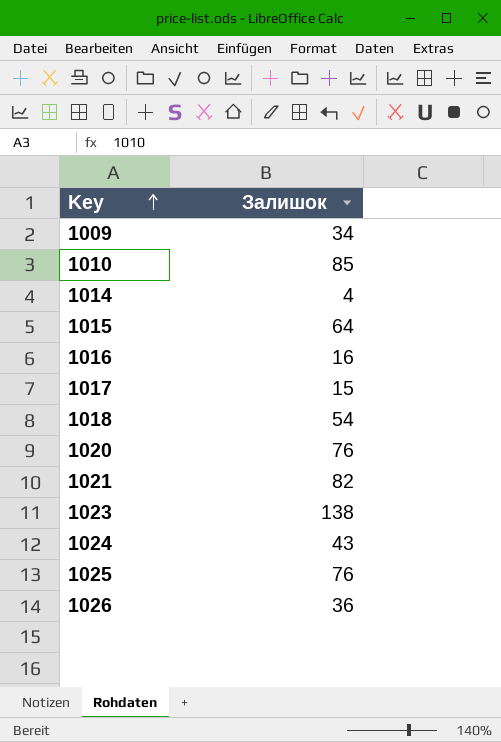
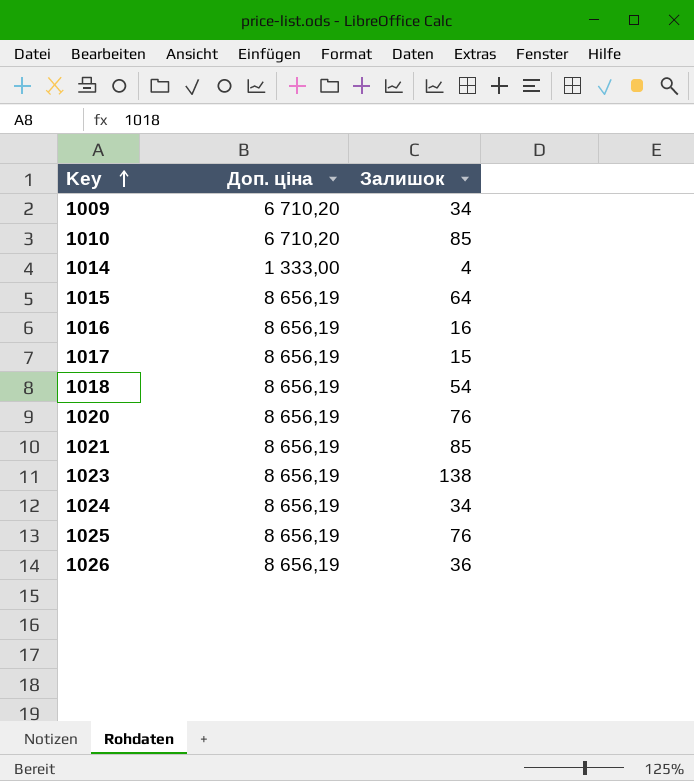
column Доп. ціна | position: none -> 2
1021 | Залишок: 82 -> 85
1024 | Залишок: 43 -> 34

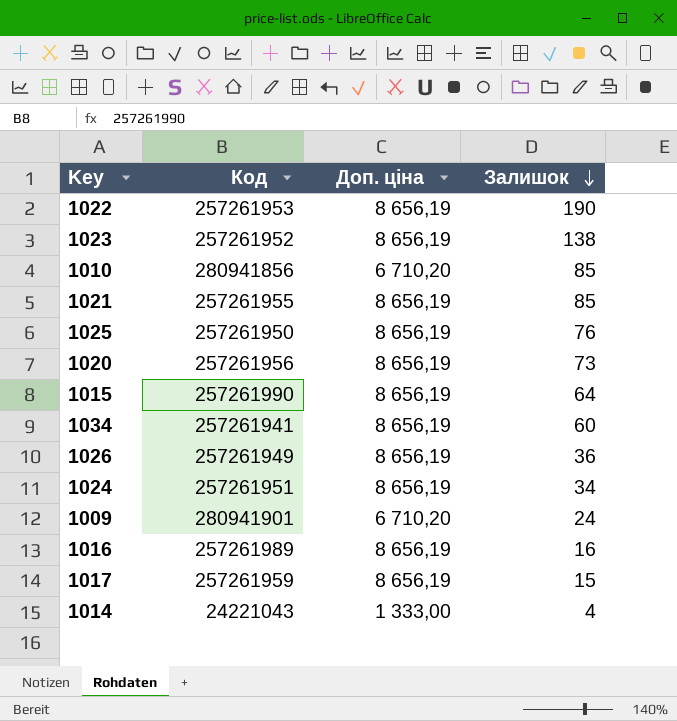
row order: Key ascending -> Залишок descending
column Код | position: none -> 2
row 1018: 8 656,19 | 54 -> none
row 1022: none -> 257261953 | 8 656,19 | 190
1020 | Залишок: 76 -> 73
row 1034: none -> 257261941 | 8 656,19 | 60
1009 | Залишок: 34 -> 24

